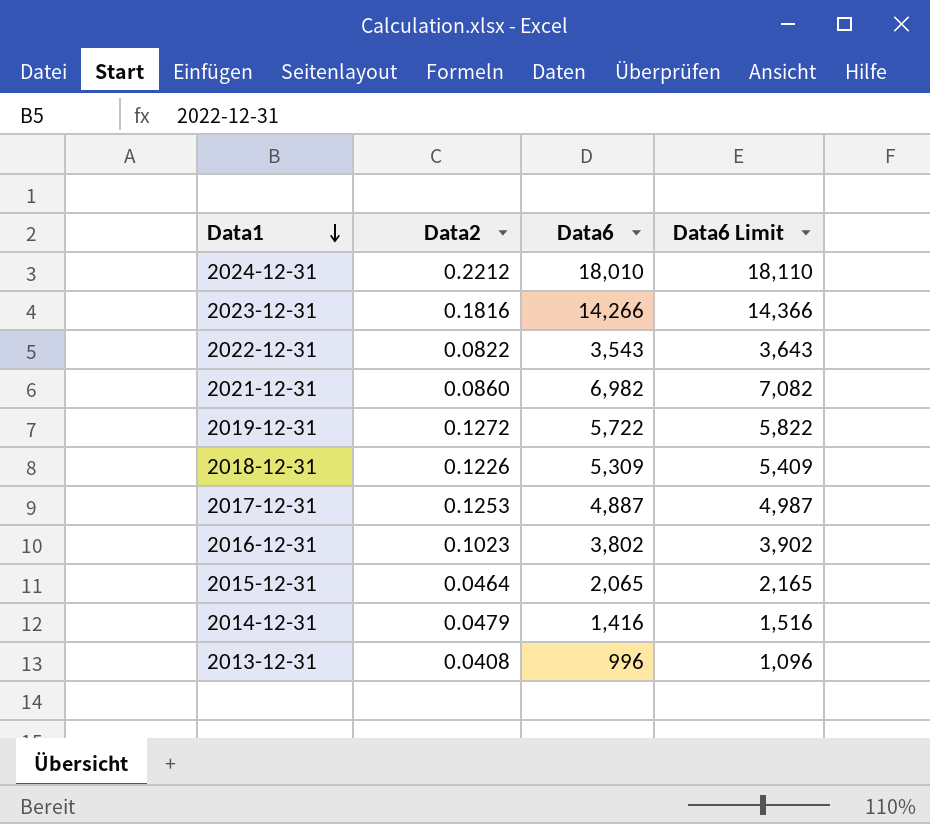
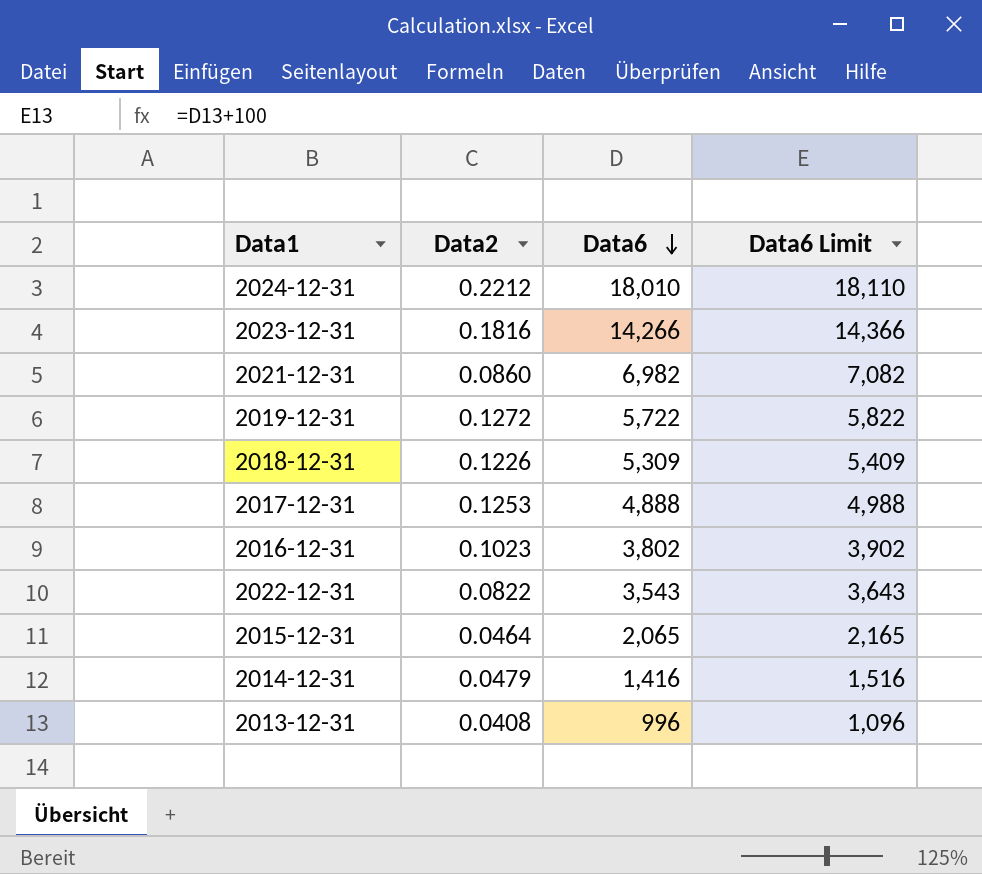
row order: Data1 descending -> Data6 descending
2017-12-31 | Data6: 4,887 -> 4,888
2017-12-31 | Data6 Limit: 4,987 -> 4,988

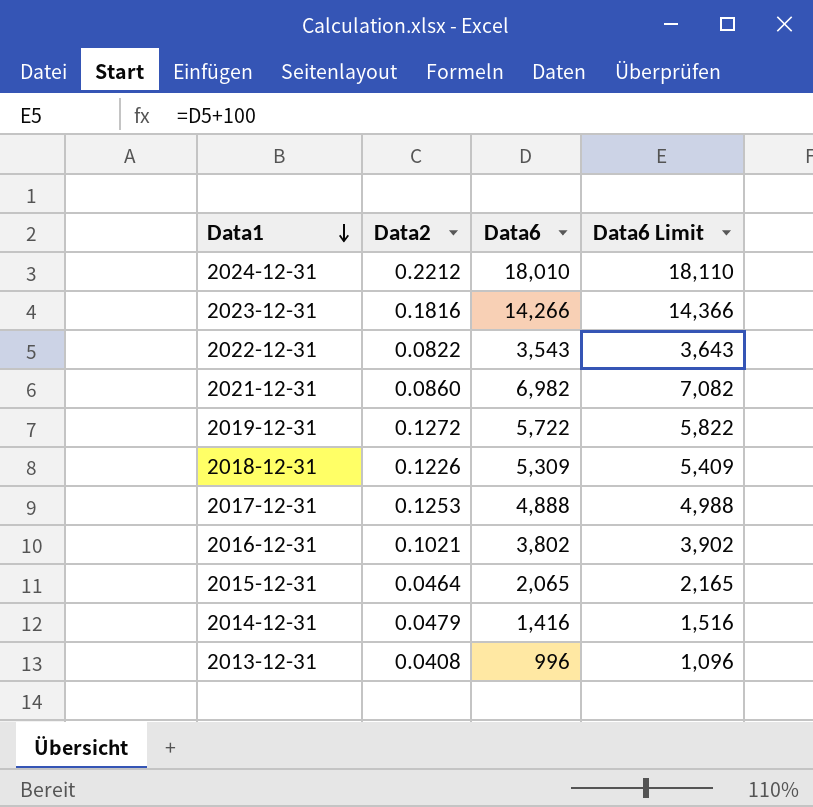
row order: Data6 descending -> Data1 descending
2016-12-31 | Data2: 0.1023 -> 0.1021

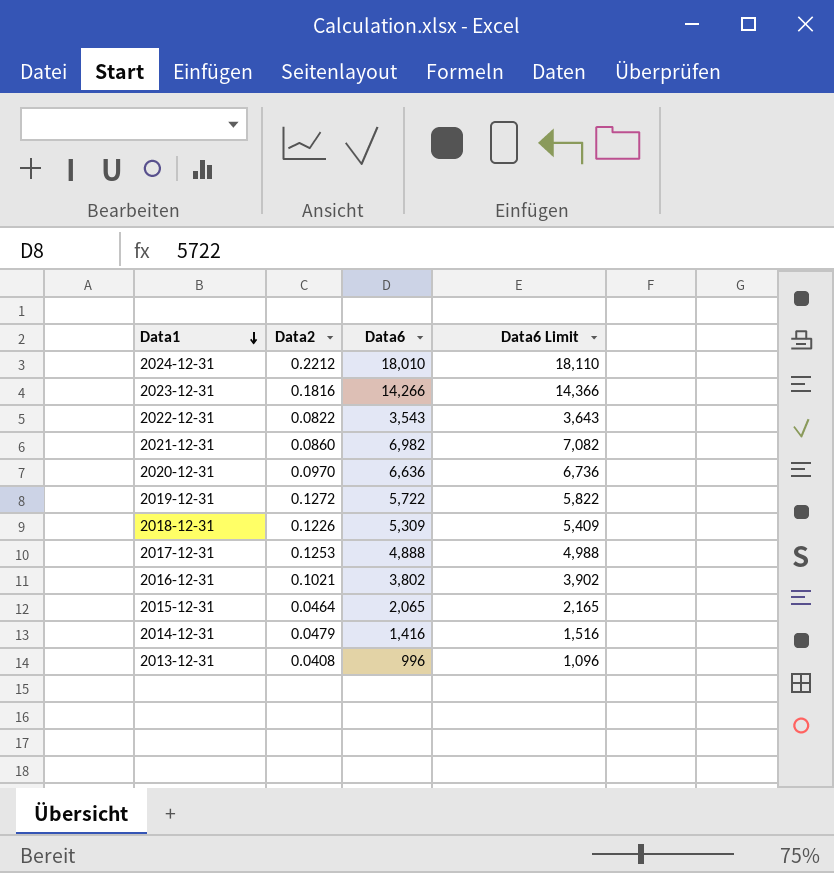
row 2020-12-31: none -> 0.0970 | 6,636 | 6,736

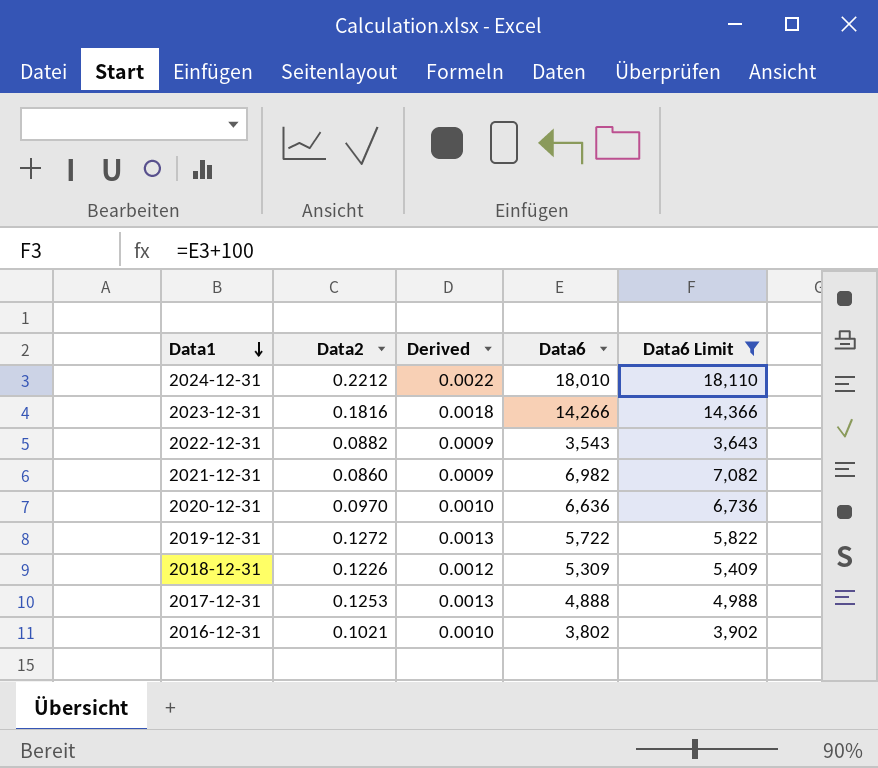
filter: none -> Data6 Limit >= 3,643
column Derived | formula: none -> [Data2] * 0.01
2022-12-31 | Data2: 0.0822 -> 0.0882

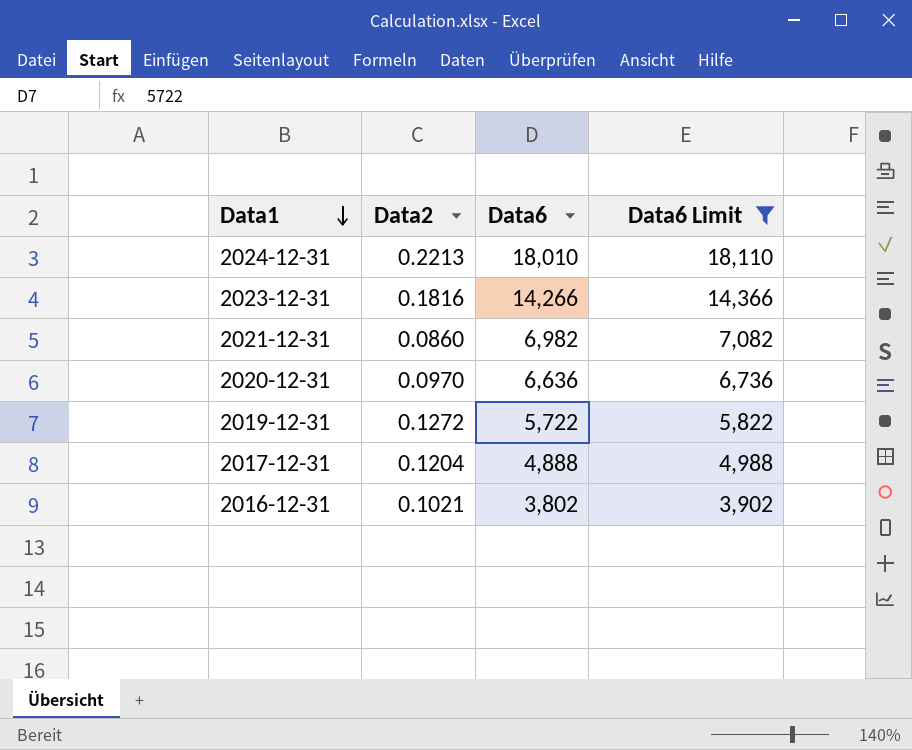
column Derived | formula: [Data2] * 0.01 -> none
row 2022-12-31: 0.0882 | 0.0009 | 3,543 | 3,643 -> none
row 2018-12-31: 0.1226 | 0.0012 | 5,309 | 5,409 -> none
2024-12-31 | Data2: 0.2212 -> 0.2213
2017-12-31 | Data2: 0.1253 -> 0.1204

